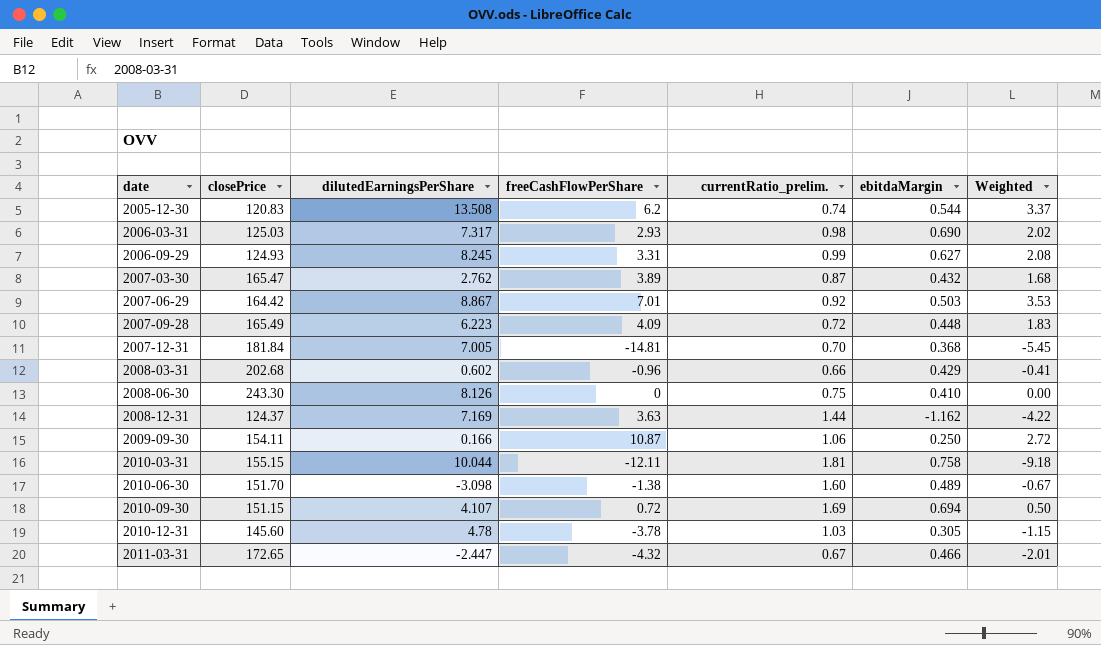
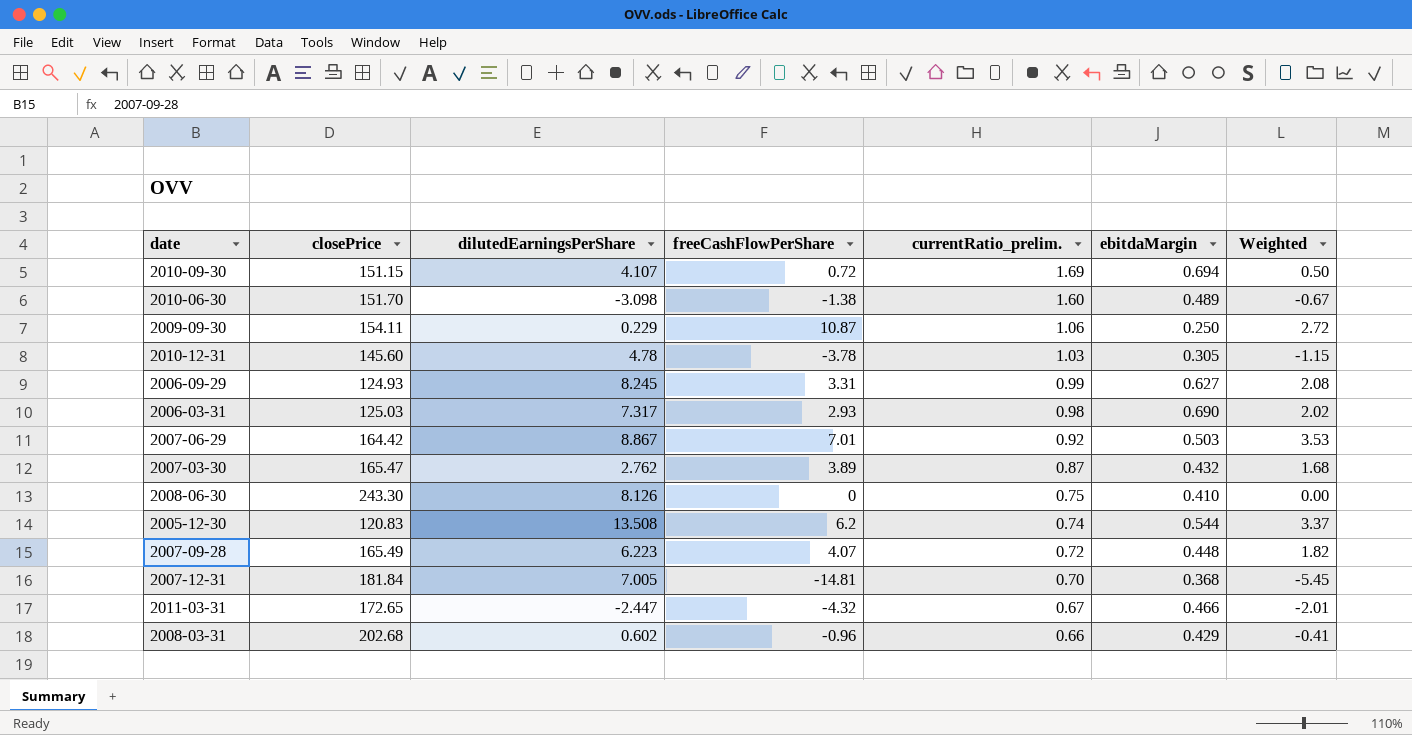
row order: date ascending -> currentRatio_prelim. descending
row 2008-12-31: 124.37 | 7.169 | 3.63 | 1.44 | -1.162 | -4.22 -> none
row 2010-03-31: 155.15 | 10.044 | -12.11 | 1.81 | 0.758 | -9.18 -> none
2009-09-30 | dilutedEarningsPerShare: 0.166 -> 0.229
2007-09-28 | freeCashFlowPerShare: 4.09 -> 4.07
2007-09-28 | Weighted: 1.83 -> 1.82

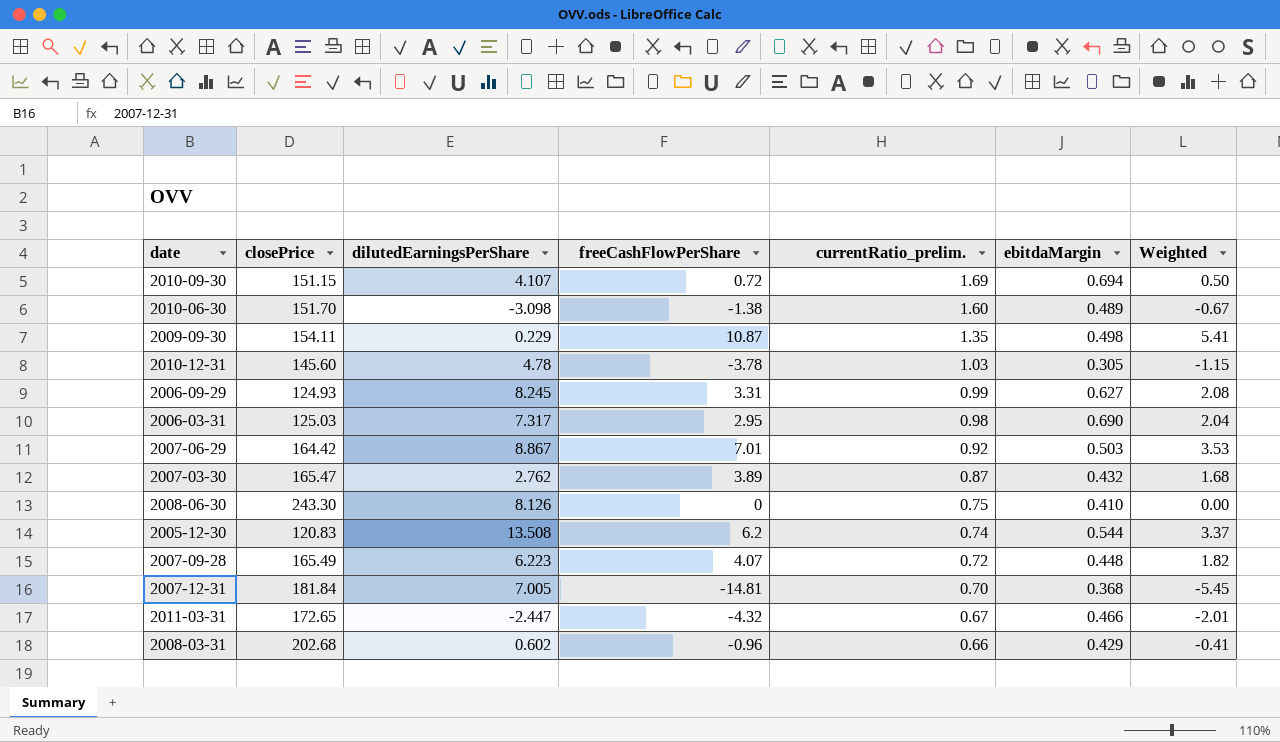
2009-09-30 | currentRatio_prelim.: 1.06 -> 1.35
2009-09-30 | ebitdaMargin: 0.250 -> 0.498
2009-09-30 | Weighted: 2.72 -> 5.41
2006-03-31 | freeCashFlowPerShare: 2.93 -> 2.95
2006-03-31 | Weighted: 2.02 -> 2.04

